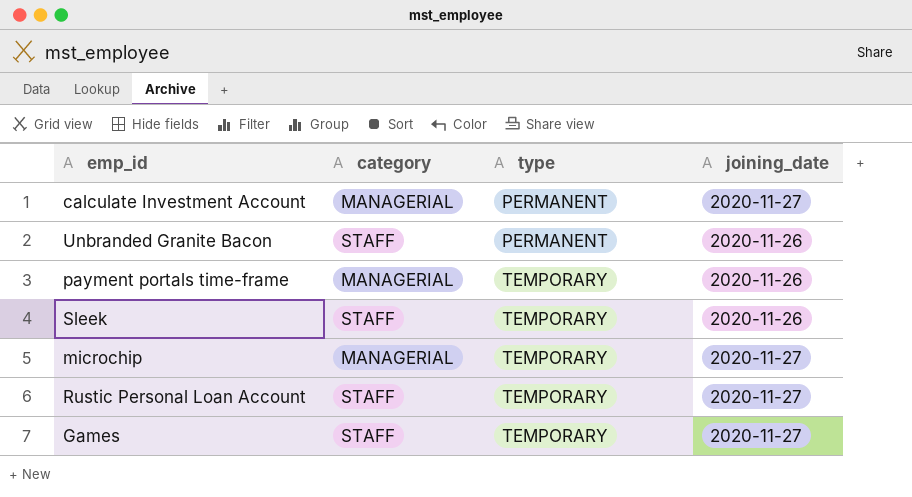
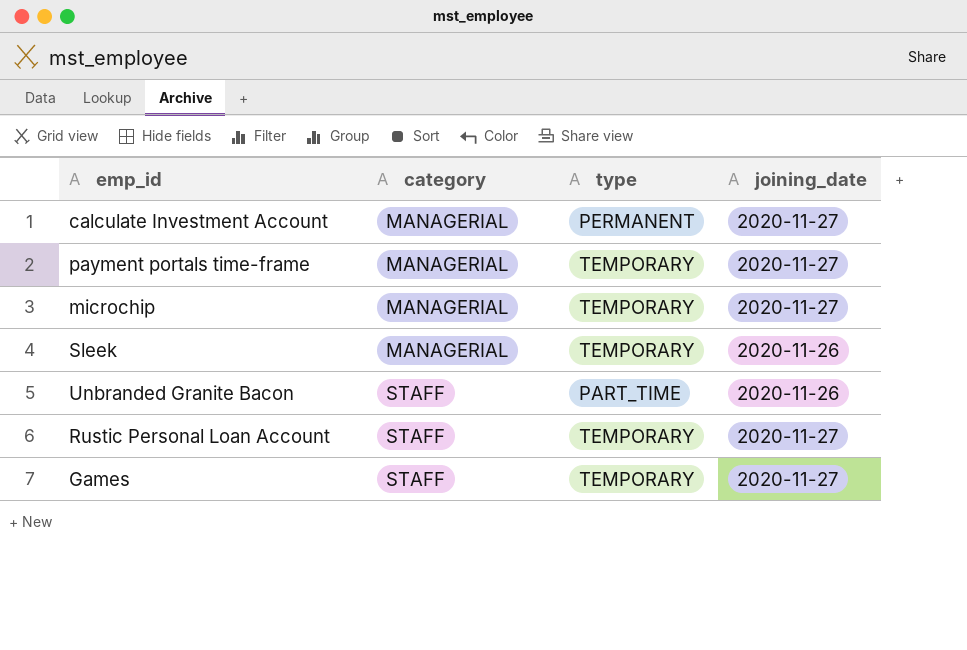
row order: type ascending -> category ascending
payment portals time-frame | joining_date: 2020-11-26 -> 2020-11-27
Sleek | category: STAFF -> MANAGERIAL
Unbranded Granite Bacon | type: PERMANENT -> PART_TIME

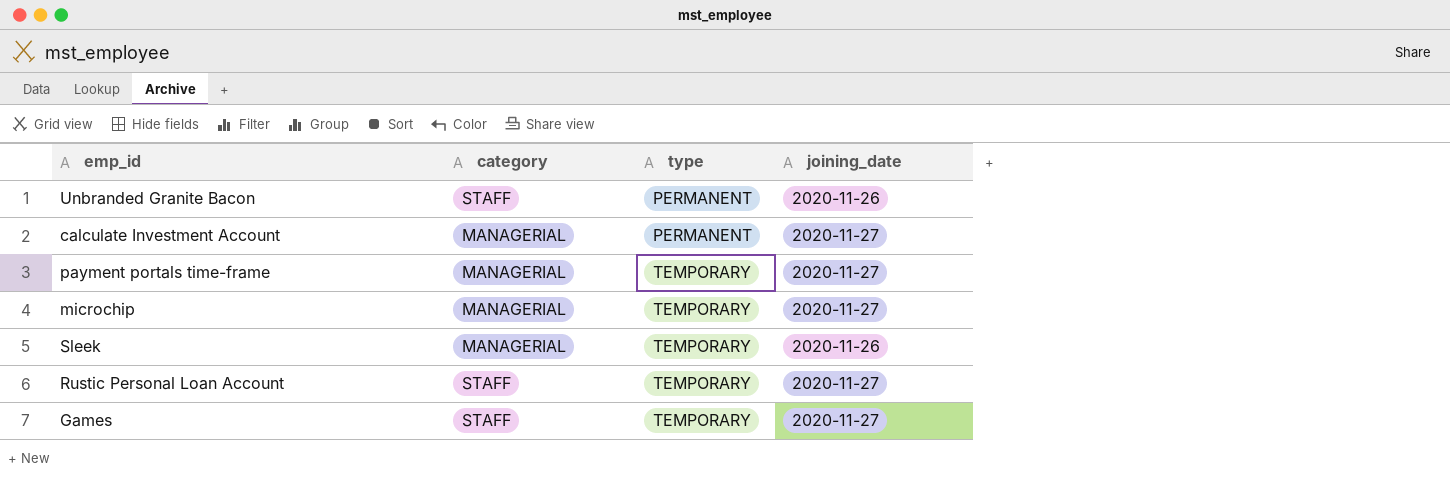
row order: category ascending -> type ascending
Unbranded Granite Bacon | type: PART_TIME -> PERMANENT

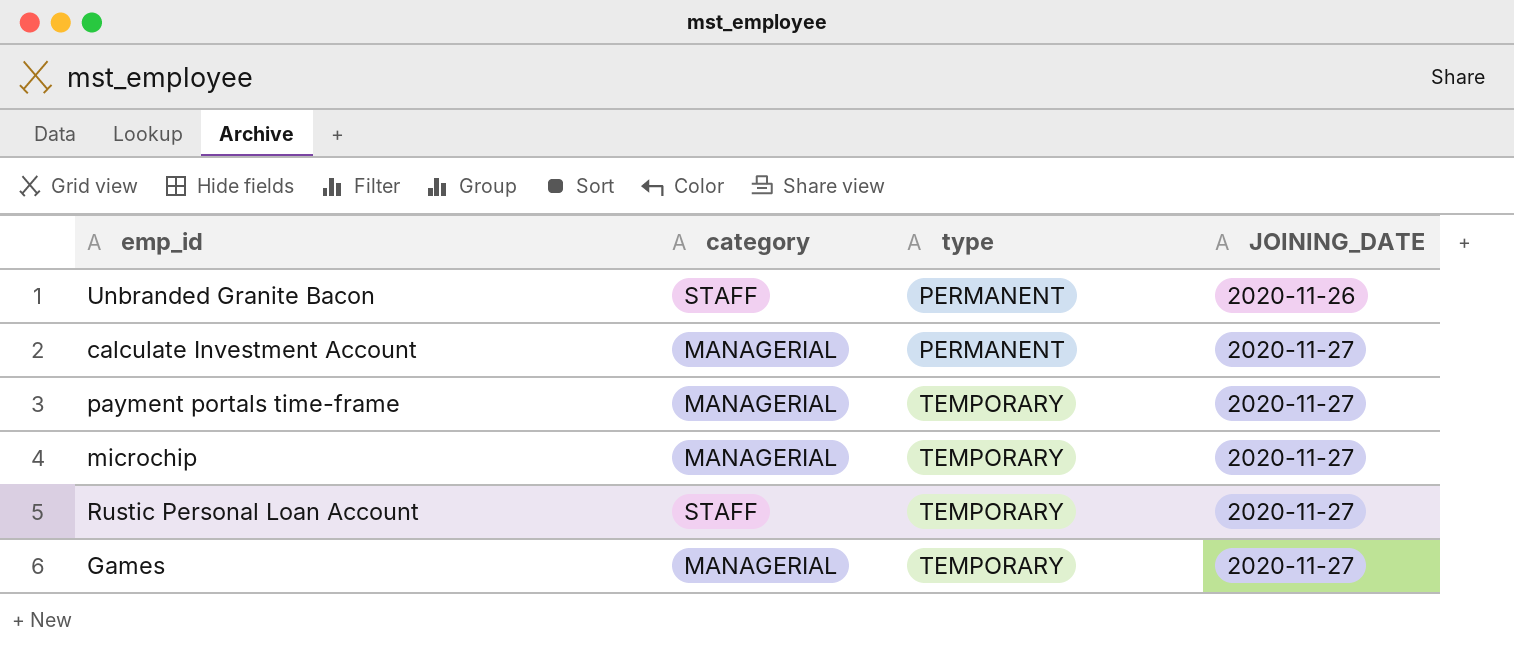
column name: joining_date -> JOINING_DATE
row Sleek: MANAGERIAL | TEMPORARY | 2020-11-26 -> none
Games | category: STAFF -> MANAGERIAL

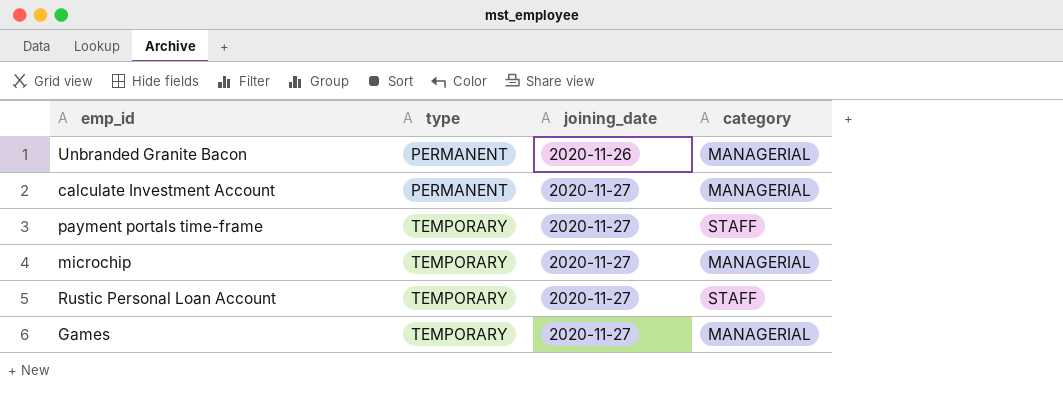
column name: JOINING_DATE -> joining_date
column category | position: 2 -> 4
Unbranded Granite Bacon | category: STAFF -> MANAGERIAL
payment portals time-frame | category: MANAGERIAL -> STAFF

